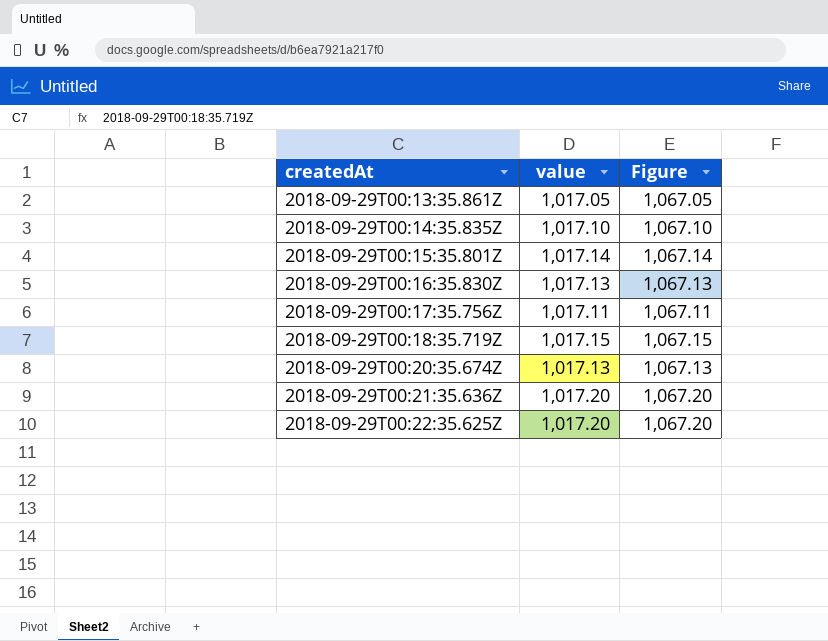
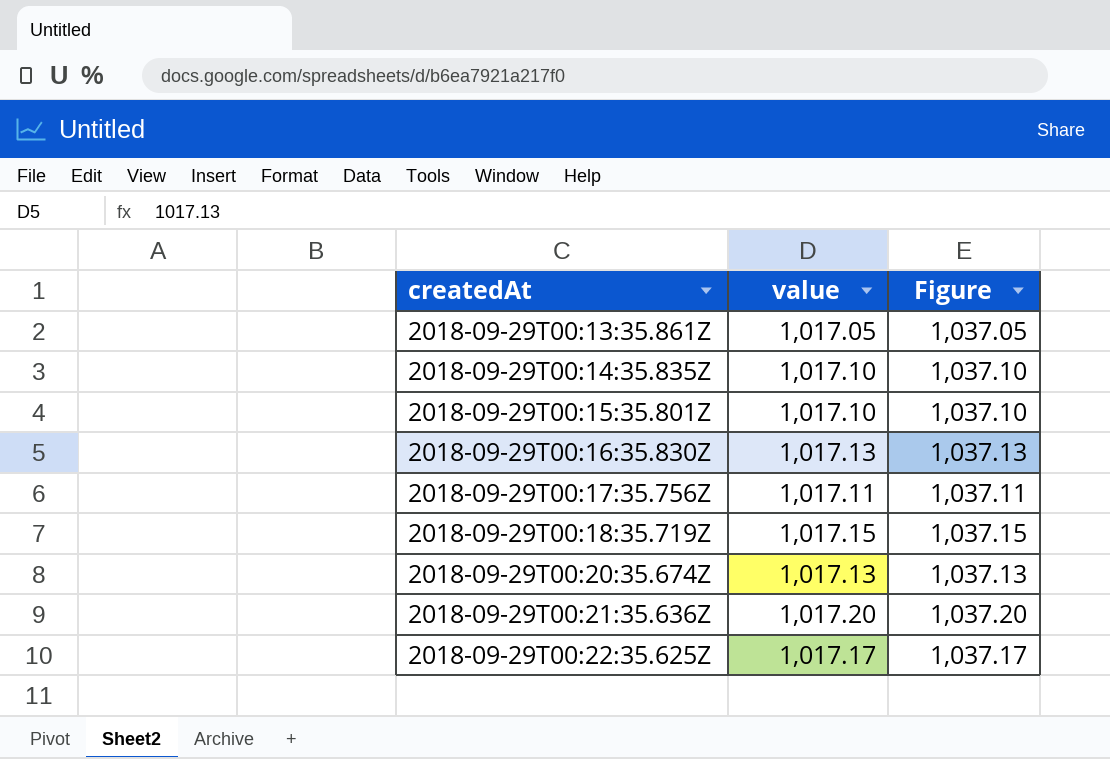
column Figure | formula: [value] + 50 -> [value] + 20
2018-09-29T00:15:35.801Z | value: 1,017.14 -> 1,017.10
2018-09-29T00:22:35.625Z | value: 1,017.20 -> 1,017.17

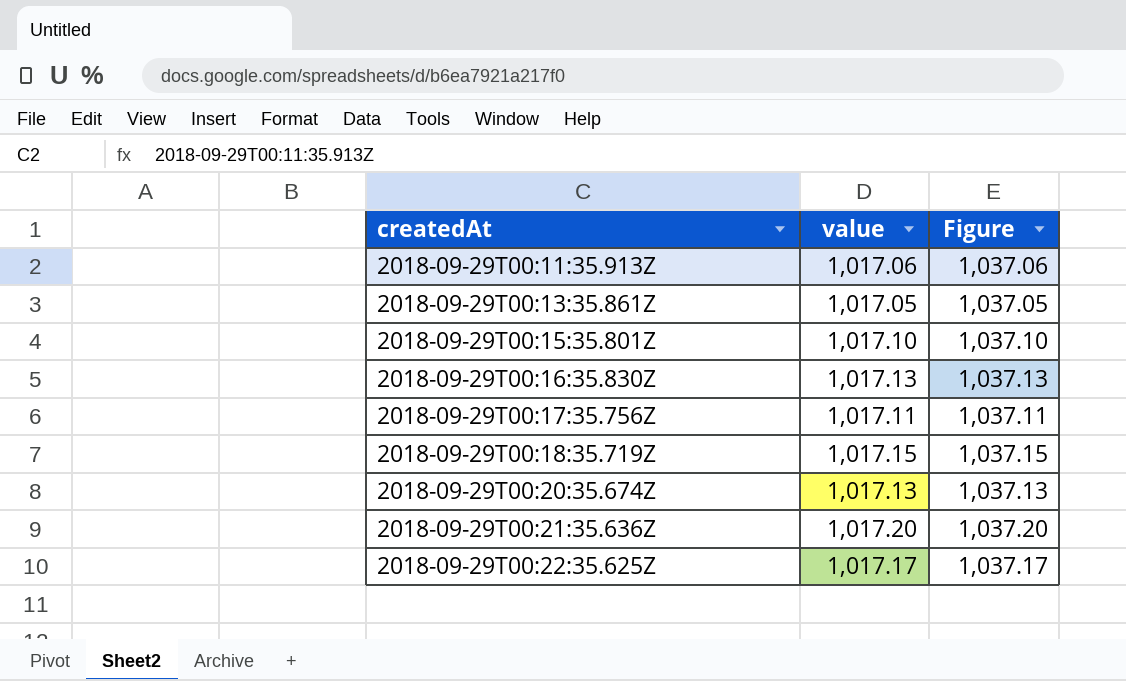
row 2018-09-29T00:14:35.835Z: 1,017.10 | 1,037.10 -> none
row 2018-09-29T00:11:35.913Z: none -> 1,017.06 | 1,037.06

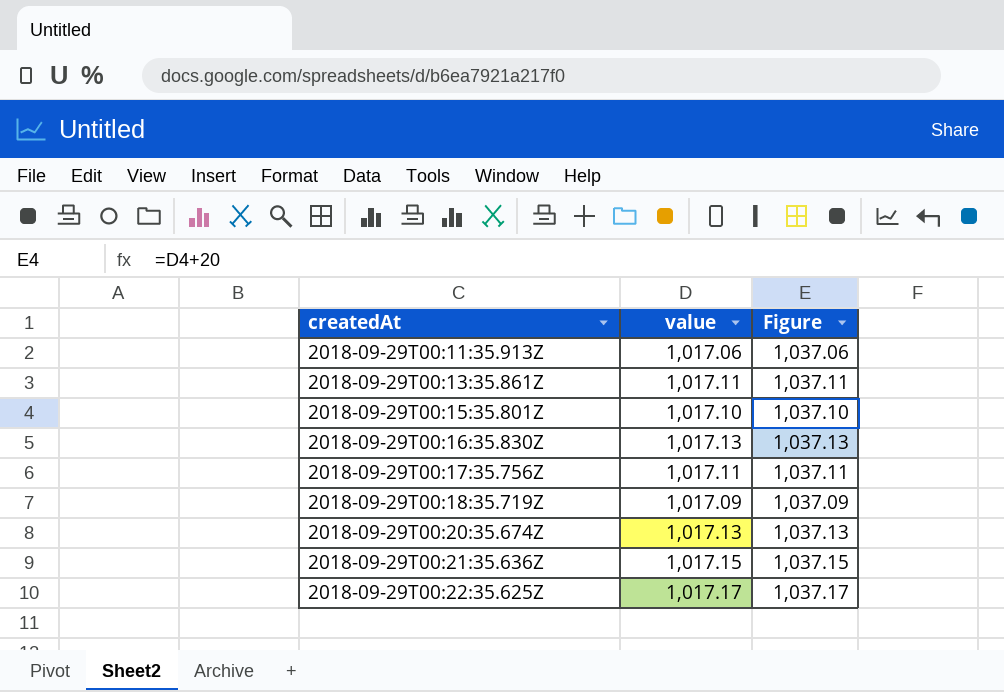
2018-09-29T00:13:35.861Z | value: 1,017.05 -> 1,017.11
2018-09-29T00:13:35.861Z | Figure: 1,037.05 -> 1,037.11
2018-09-29T00:18:35.719Z | value: 1,017.15 -> 1,017.09
2018-09-29T00:18:35.719Z | Figure: 1,037.15 -> 1,037.09
2018-09-29T00:21:35.636Z | value: 1,017.20 -> 1,017.15
2018-09-29T00:21:35.636Z | Figure: 1,037.20 -> 1,037.15

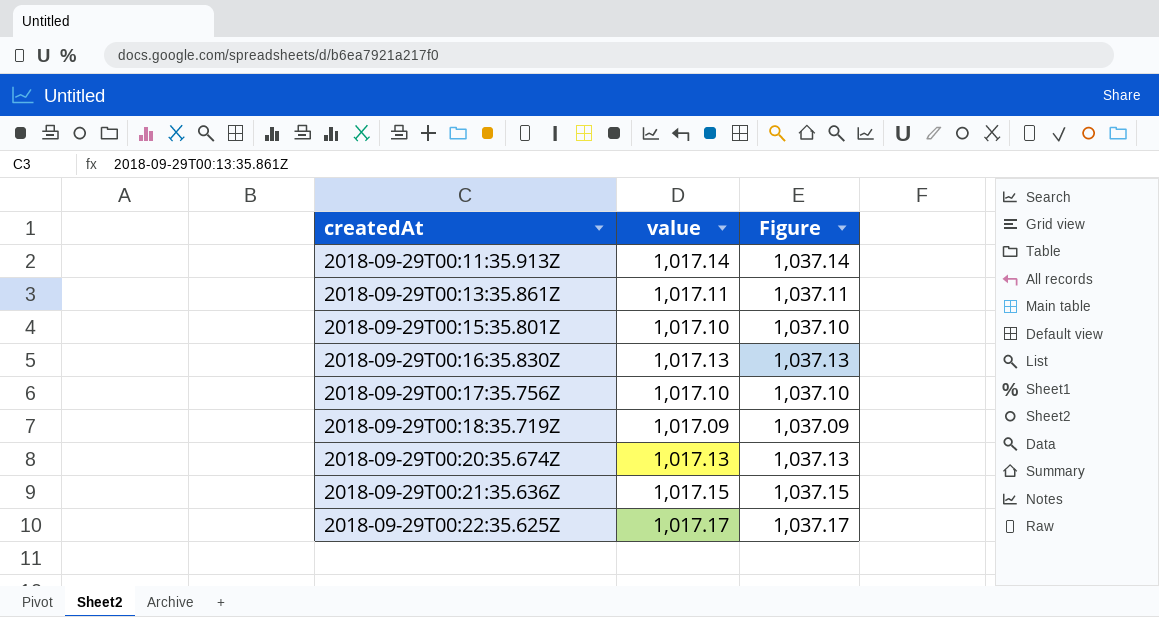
2018-09-29T00:11:35.913Z | value: 1,017.06 -> 1,017.14
2018-09-29T00:11:35.913Z | Figure: 1,037.06 -> 1,037.14
2018-09-29T00:17:35.756Z | value: 1,017.11 -> 1,017.10
2018-09-29T00:17:35.756Z | Figure: 1,037.11 -> 1,037.10

